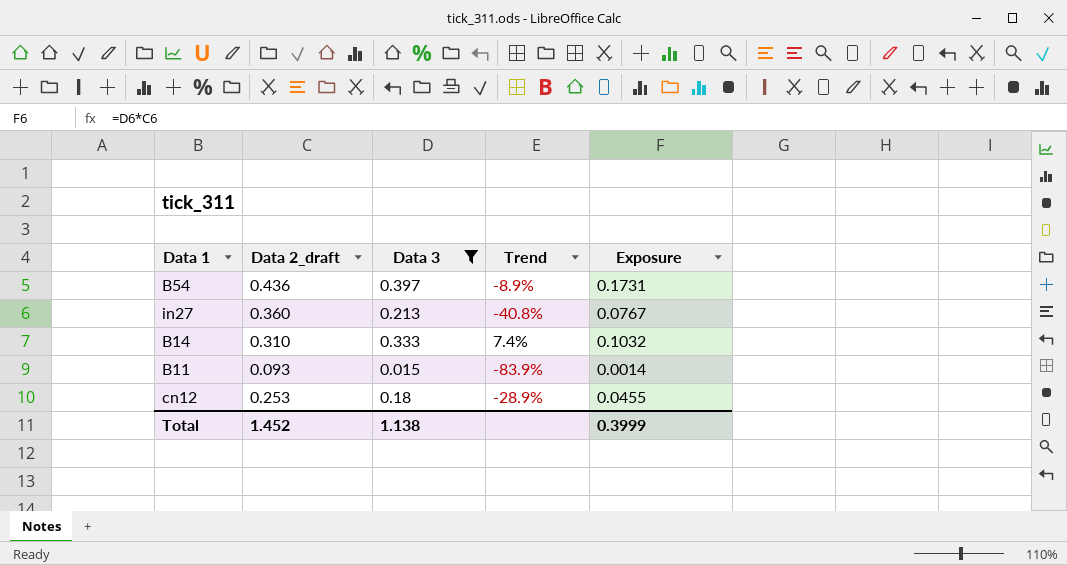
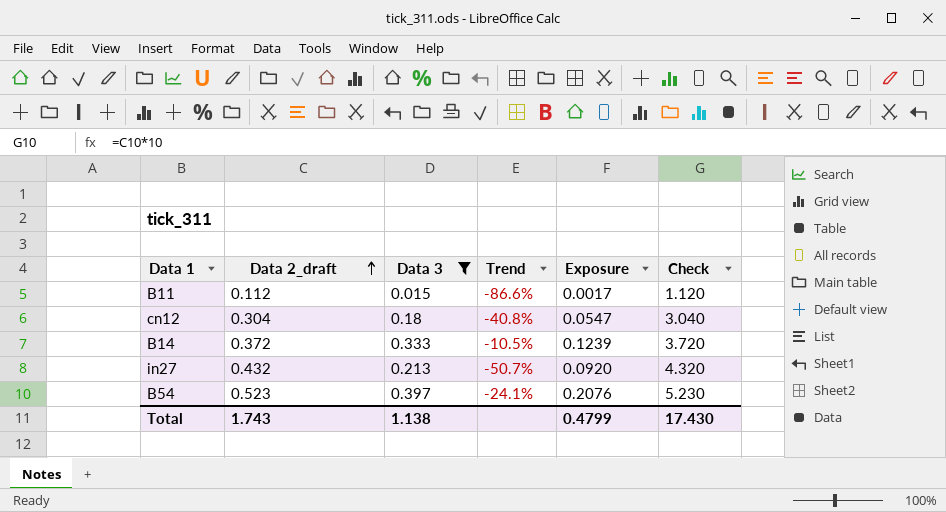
row order: none -> Data 2_draft ascending
column Check | formula: none -> [Data 2_draft] * 10
B11 | Data 2_draft: 0.093 -> 0.112
B11 | Trend: -83.9% -> -86.6%
B11 | Exposure: 0.0014 -> 0.0017
cn12 | Data 2_draft: 0.253 -> 0.304
cn12 | Trend: -28.9% -> -40.8%
cn12 | Exposure: 0.0455 -> 0.0547
B14 | Data 2_draft: 0.310 -> 0.372
B14 | Trend: 7.4% -> -10.5%
B14 | Exposure: 0.1032 -> 0.1239
in27 | Data 2_draft: 0.360 -> 0.432
in27 | Trend: -40.8% -> -50.7%
in27 | Exposure: 0.0767 -> 0.0920
B54 | Data 2_draft: 0.436 -> 0.523
B54 | Trend: -8.9% -> -24.1%
B54 | Exposure: 0.1731 -> 0.2076
Total | Data 2_draft: 1.452 -> 1.743
Total | Exposure: 0.3999 -> 0.4799

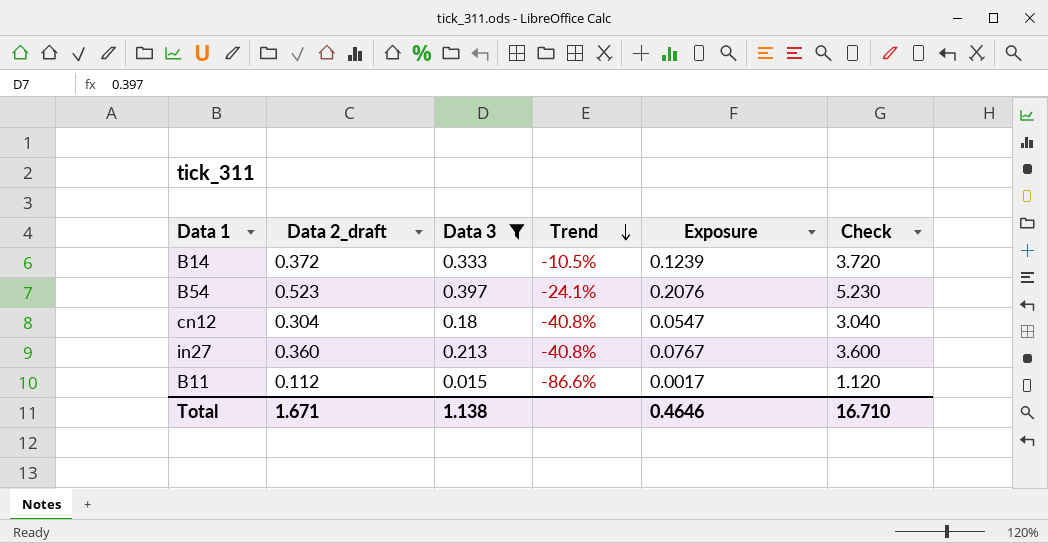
row order: Data 2_draft ascending -> Trend descending
in27 | Data 2_draft: 0.432 -> 0.360
in27 | Trend: -50.7% -> -40.8%
in27 | Exposure: 0.0920 -> 0.0767
in27 | Check: 4.320 -> 3.600
Total | Data 2_draft: 1.743 -> 1.671
Total | Exposure: 0.4799 -> 0.4646
Total | Check: 17.430 -> 16.710

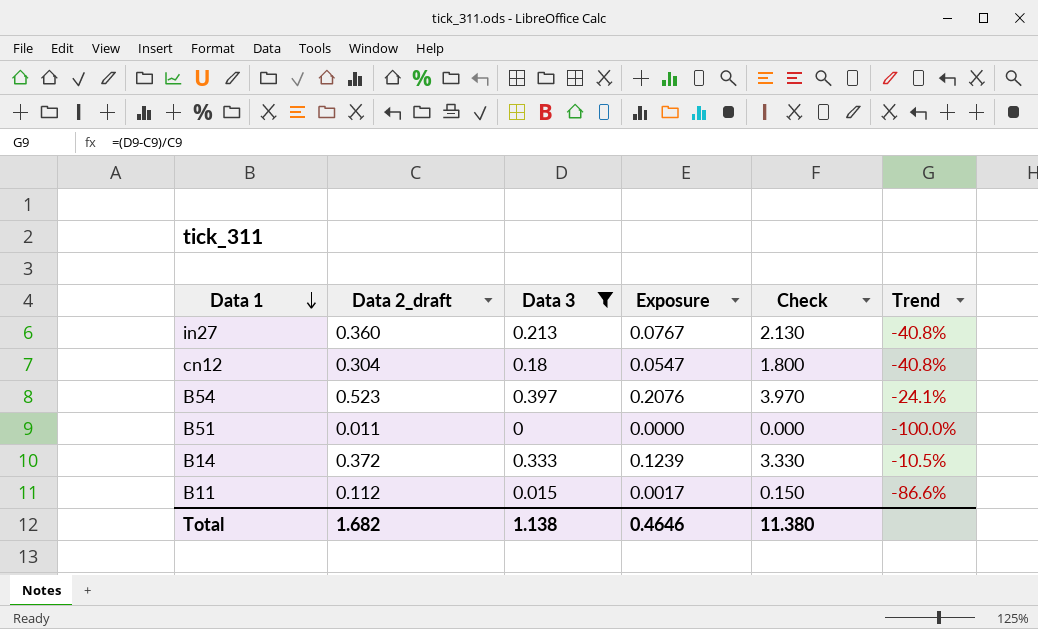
row order: Trend descending -> Data 1 descending
column Check | formula: [Data 2_draft] * 10 -> [Data 3] * 10
column Trend | position: 4 -> 6
row B51: none -> 0.011 | 0 | 0.0000 | 0.000 | -100.0%
Total | Data 2_draft: 1.671 -> 1.682
Total | Check: 16.710 -> 11.380

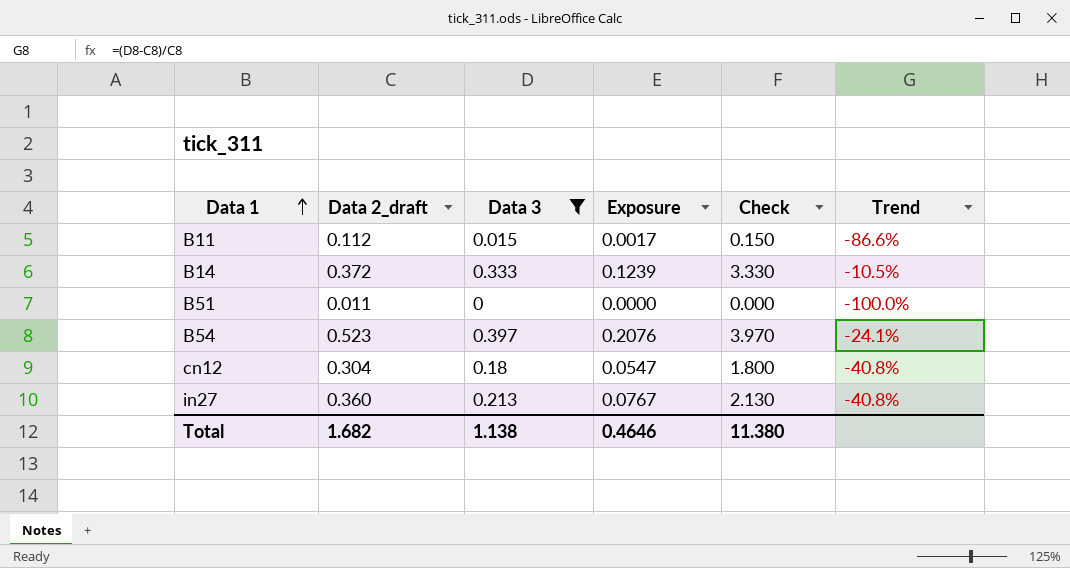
row order: Data 1 descending -> Data 1 ascending

